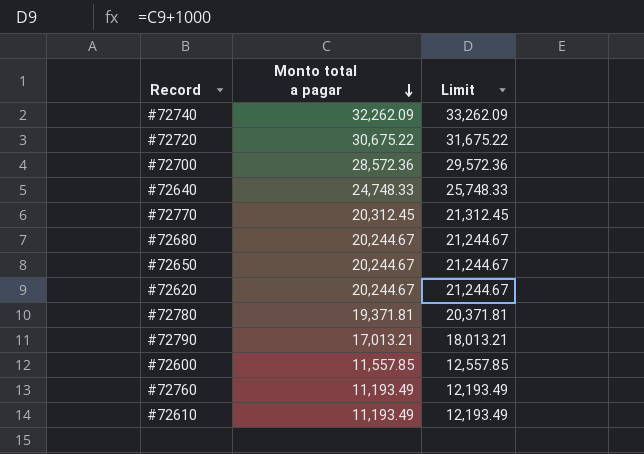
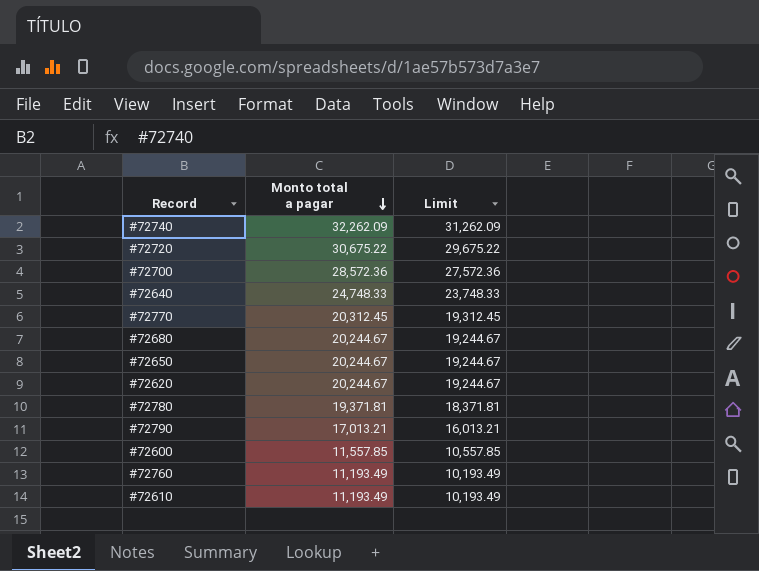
column Limit | formula: [Monto total a pagar] + 1000 -> [Monto total a pagar] - 1000

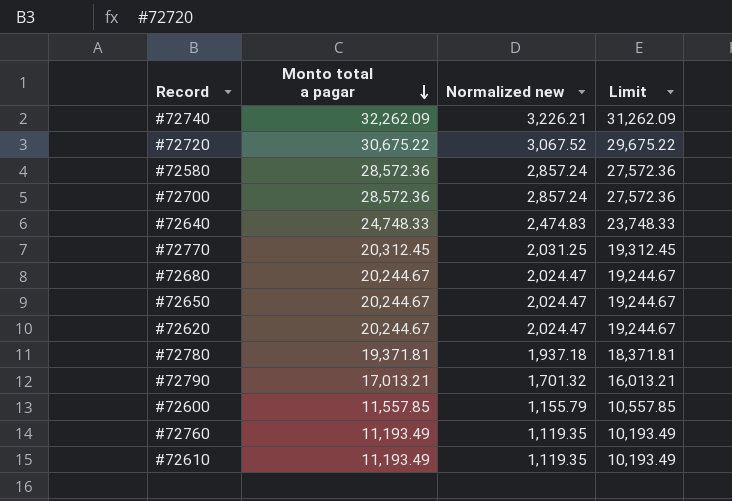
column Normalized new | formula: none -> [Monto total a pagar] * 0.1
row #72580: none -> 28,572.36 | 2,857.24 | 27,572.36

